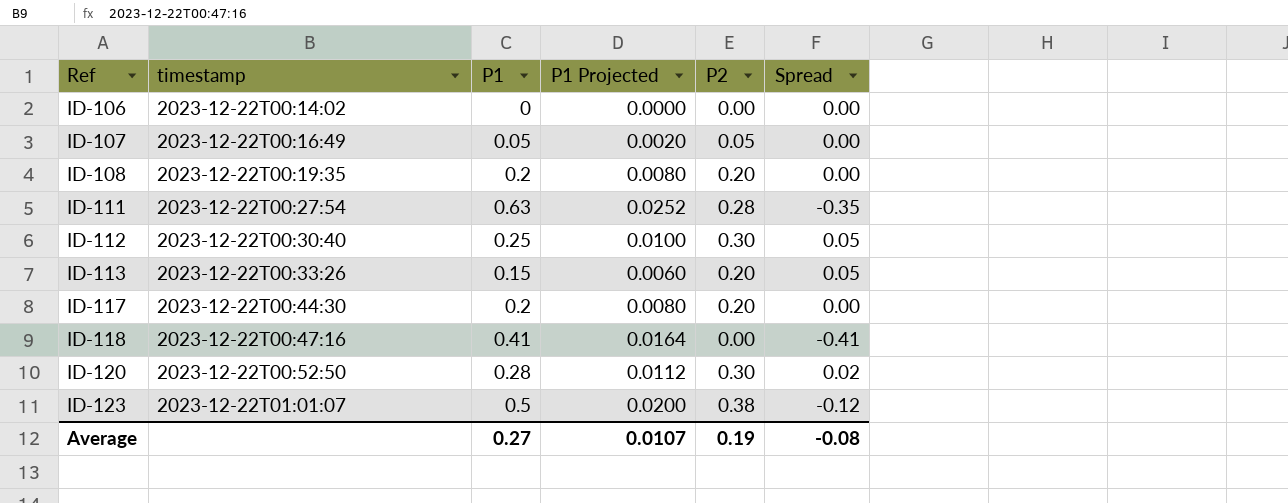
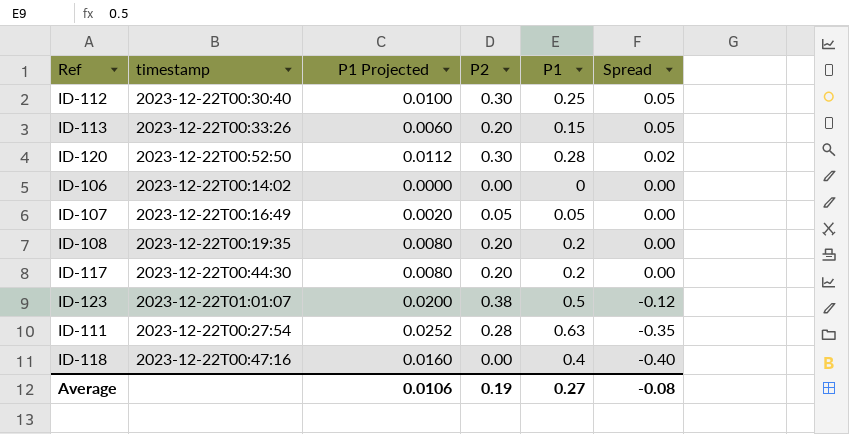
row order: Ref ascending -> Spread descending
column P1 | position: 3 -> 5
ID-118 | P1 Projected: 0.0164 -> 0.0160
ID-118 | P1: 0.41 -> 0.4
ID-118 | Spread: -0.41 -> -0.40
Average | P1 Projected: 0.0107 -> 0.0106

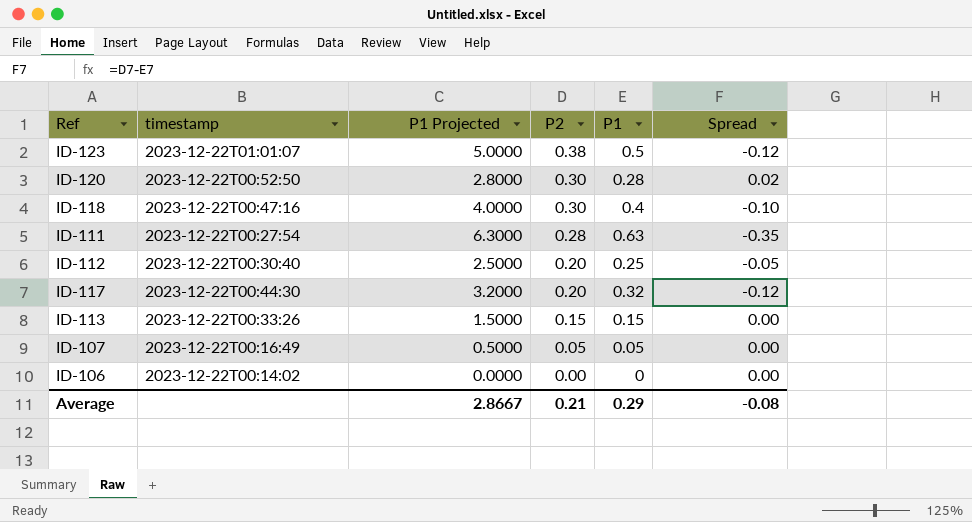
row order: Spread descending -> P2 descending
column P1 Projected | formula: [P1] * 0.04 -> [P1] * 10
row ID-108: 2023-12-22T00:19:35 | 0.0080 | 0.20 | 0.2 | 0.00 -> none
ID-118 | P2: 0.00 -> 0.30
ID-118 | Spread: -0.40 -> -0.10
ID-112 | P2: 0.30 -> 0.20
ID-112 | Spread: 0.05 -> -0.05
ID-117 | P1: 0.2 -> 0.32
ID-117 | Spread: 0.00 -> -0.12
ID-113 | P2: 0.20 -> 0.15
ID-113 | Spread: 0.05 -> 0.00
Average | P1 Projected: 0.0106 -> 2.8667
Average | P2: 0.19 -> 0.21
Average | P1: 0.27 -> 0.29

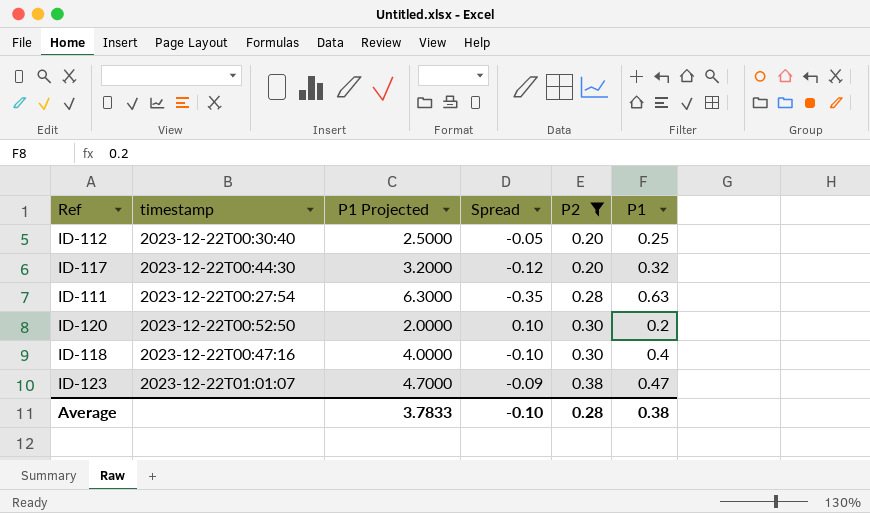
filter: none -> P2 >= 0.20
row order: P2 descending -> P2 ascending
column Spread | position: 6 -> 4
ID-120 | P1 Projected: 2.8000 -> 2.0000
ID-120 | Spread: 0.02 -> 0.10
ID-120 | P1: 0.28 -> 0.2
ID-123 | P1 Projected: 5.0000 -> 4.7000
ID-123 | Spread: -0.12 -> -0.09
ID-123 | P1: 0.5 -> 0.47
Average | P1 Projected: 2.8667 -> 3.7833
Average | Spread: -0.08 -> -0.10
Average | P2: 0.21 -> 0.28
Average | P1: 0.29 -> 0.38

